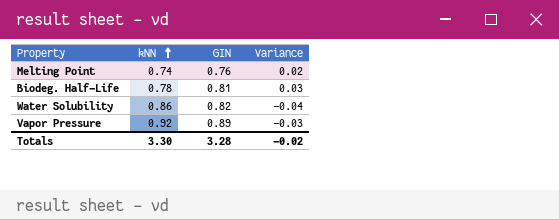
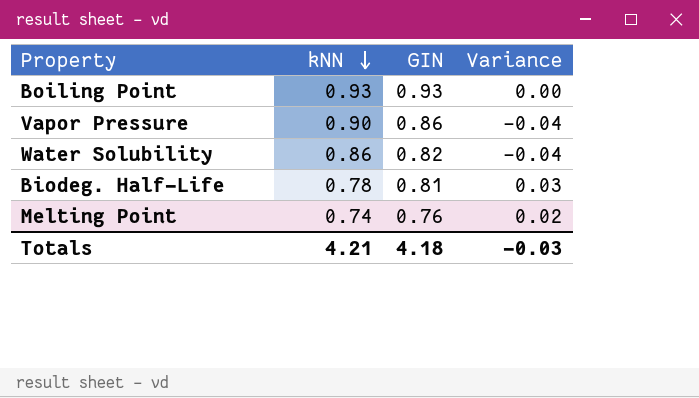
row order: kNN ascending -> kNN descending
row Boiling Point: none -> 0.93 | 0.93 | 0.00
Vapor Pressure | kNN: 0.92 -> 0.90
Vapor Pressure | GIN: 0.89 -> 0.86
Vapor Pressure | Variance: -0.03 -> -0.04
Totals | kNN: 3.30 -> 4.21
Totals | GIN: 3.28 -> 4.18
Totals | Variance: -0.02 -> -0.03

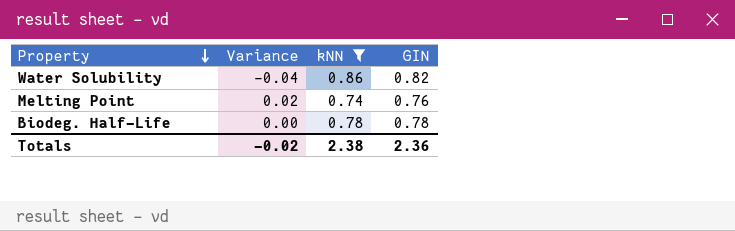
filter: none -> kNN <= 0.86
row order: kNN descending -> Property descending
column Variance | position: 4 -> 2
Biodeg. Half-Life | Variance: 0.03 -> 0.00
Biodeg. Half-Life | GIN: 0.81 -> 0.78
Totals | Variance: -0.03 -> -0.02
Totals | kNN: 4.21 -> 2.38
Totals | GIN: 4.18 -> 2.36

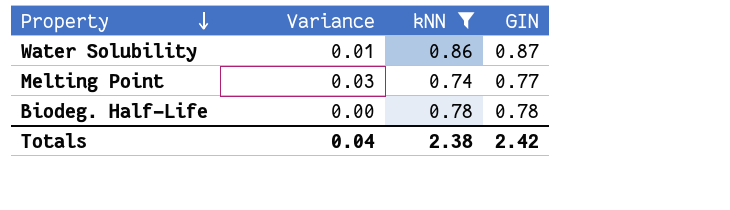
Water Solubility | Variance: -0.04 -> 0.01
Water Solubility | GIN: 0.82 -> 0.87
Melting Point | Variance: 0.02 -> 0.03
Melting Point | GIN: 0.76 -> 0.77
Totals | Variance: -0.02 -> 0.04
Totals | GIN: 2.36 -> 2.42

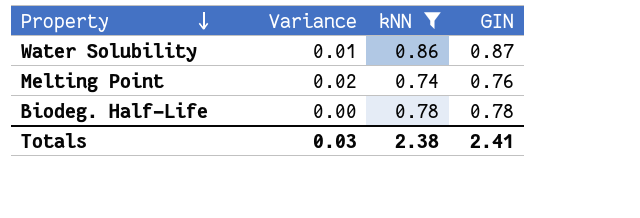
Melting Point | Variance: 0.03 -> 0.02
Melting Point | GIN: 0.77 -> 0.76
Totals | Variance: 0.04 -> 0.03
Totals | GIN: 2.42 -> 2.41

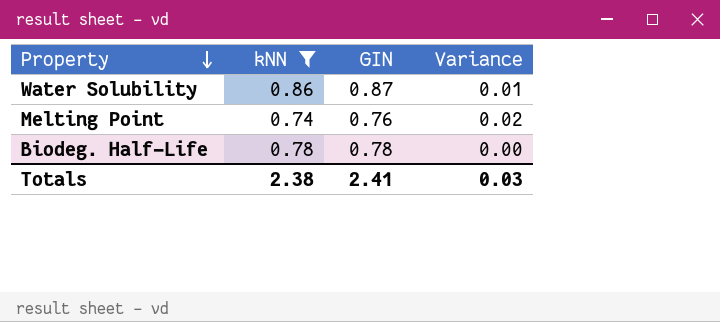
column Variance | position: 2 -> 4

